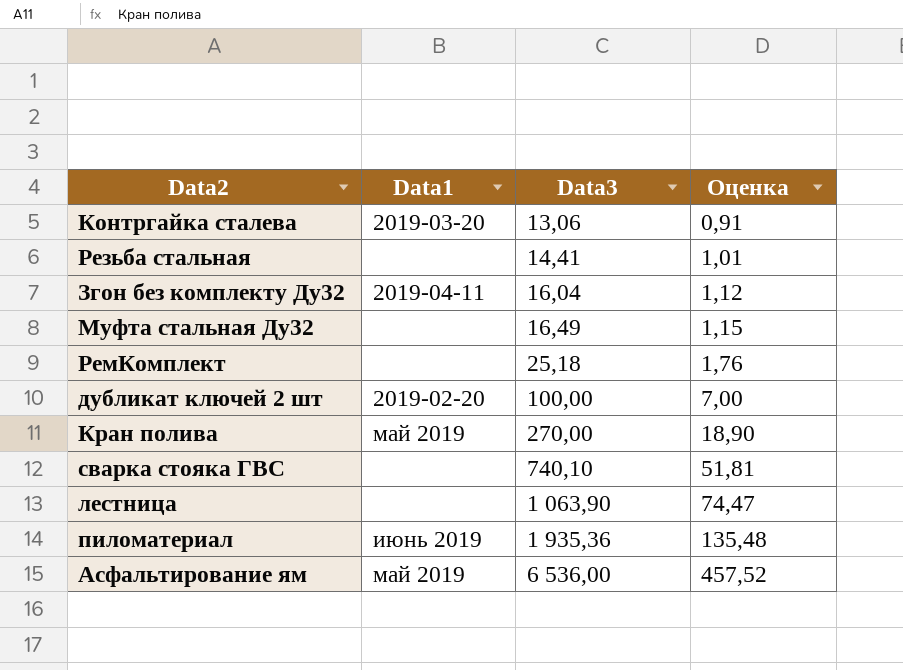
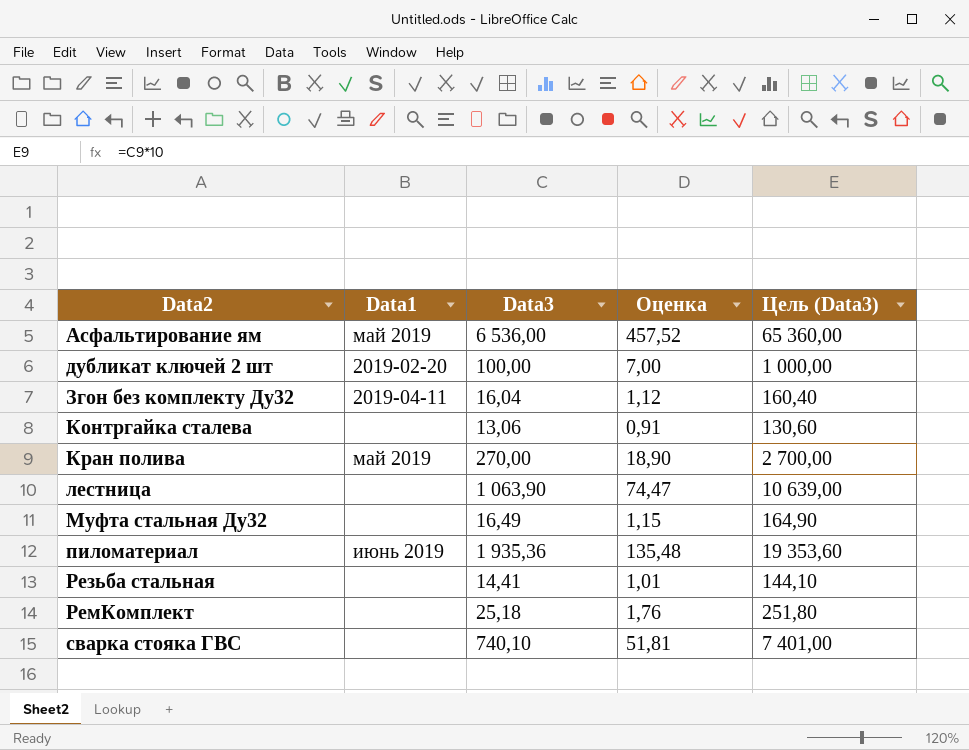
row order: Data3 ascending -> Data2 ascending
column Цель (Data3) | formula: none -> [Data3] * 10
Контргайка сталева | Data1: 2019-03-20 -> none

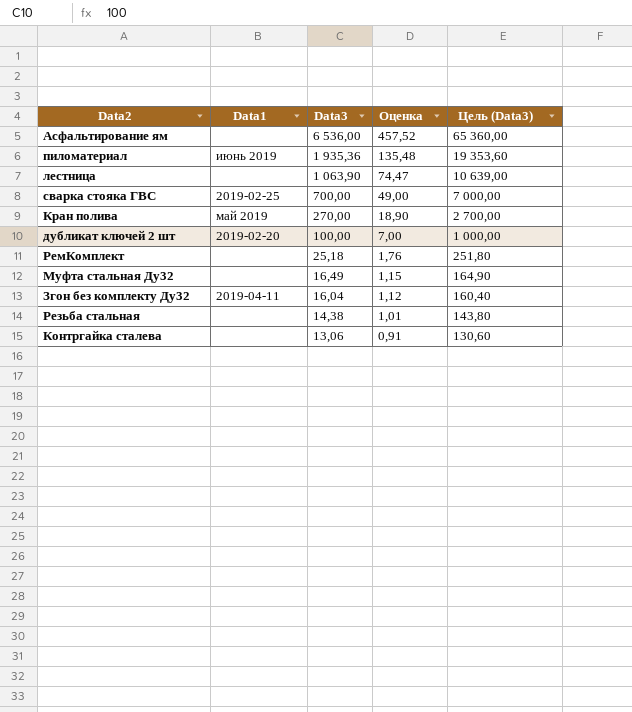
row order: Data2 ascending -> Data3 descending
Асфальтирование ям | Data1: май 2019 -> none
сварка стояка ГВС | Data1: none -> 2019-02-25
сварка стояка ГВС | Data3: 740,10 -> 700,00
сварка стояка ГВС | Оценка: 51,81 -> 49,00
сварка стояка ГВС | Цель (Data3): 7 401,00 -> 7 000,00
Резьба стальная | Data3: 14,41 -> 14,38
Резьба стальная | Цель (Data3): 144,10 -> 143,80

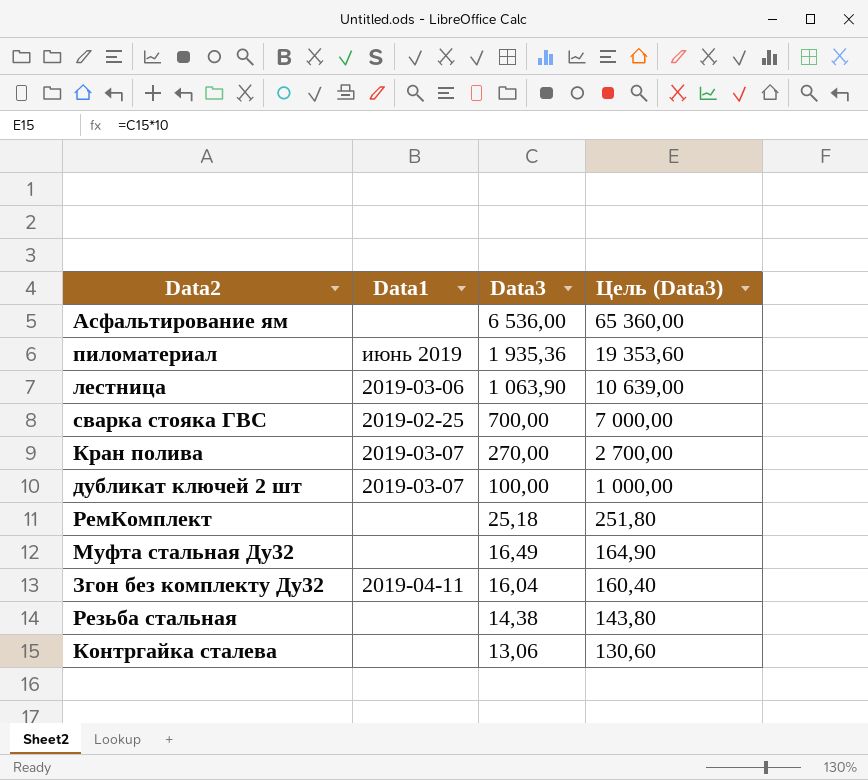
column Оценка | formula: [Data3] * 0,07 -> none
лестница | Data1: none -> 2019-03-06
Кран полива | Data1: май 2019 -> 2019-03-07
дубликат ключей 2 шт | Data1: 2019-02-20 -> 2019-03-07

